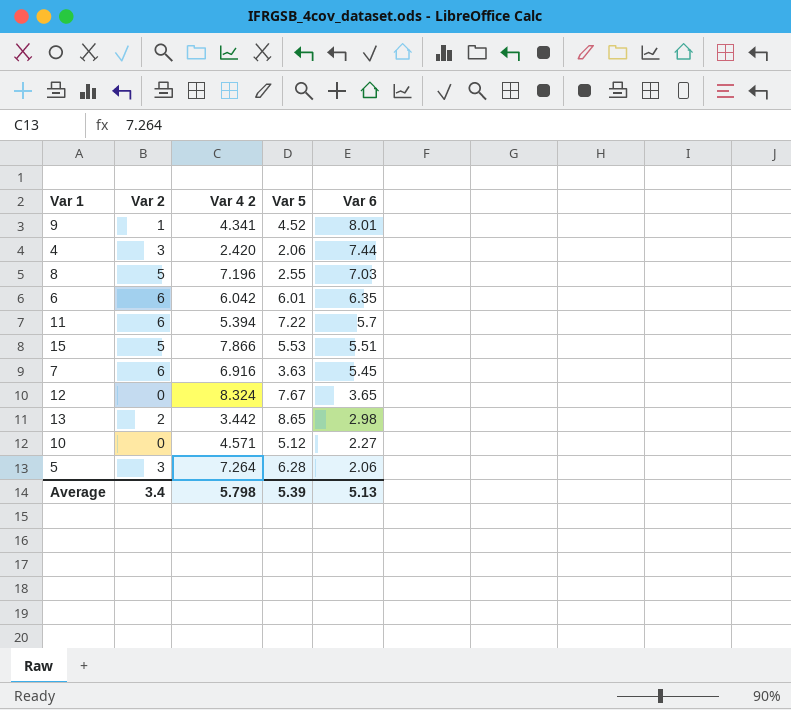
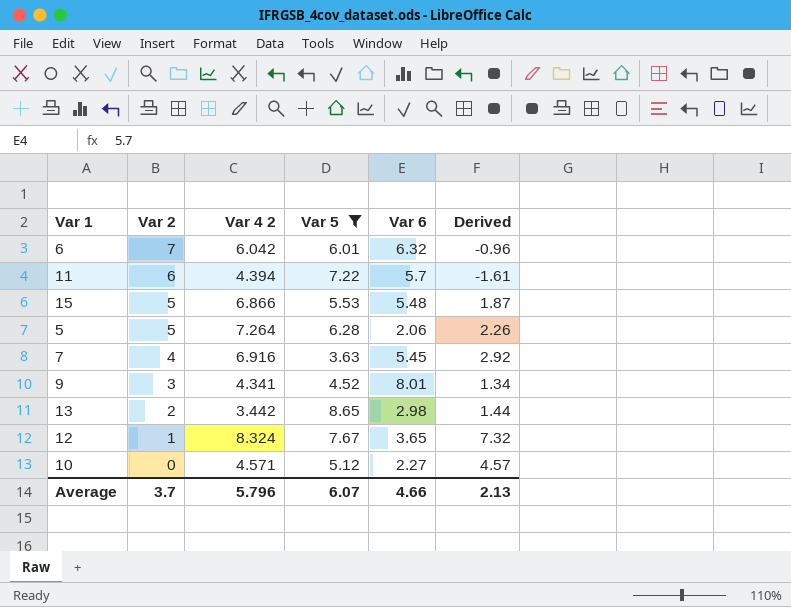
filter: none -> Var 5 >= 3.63
row order: Var 6 descending -> Var 2 descending
column Derived | formula: none -> [Var 4 2] - [Var 2]
6 | Var 2: 6 -> 7
6 | Var 6: 6.35 -> 6.32
11 | Var 4 2: 5.394 -> 4.394
15 | Var 4 2: 7.866 -> 6.866
15 | Var 6: 5.51 -> 5.48
5 | Var 2: 3 -> 5
7 | Var 2: 6 -> 4
9 | Var 2: 1 -> 3
12 | Var 2: 0 -> 1
Average | Var 2: 3.4 -> 3.7
Average | Var 4 2: 5.798 -> 5.796
Average | Var 5: 5.39 -> 6.07
Average | Var 6: 5.13 -> 4.66

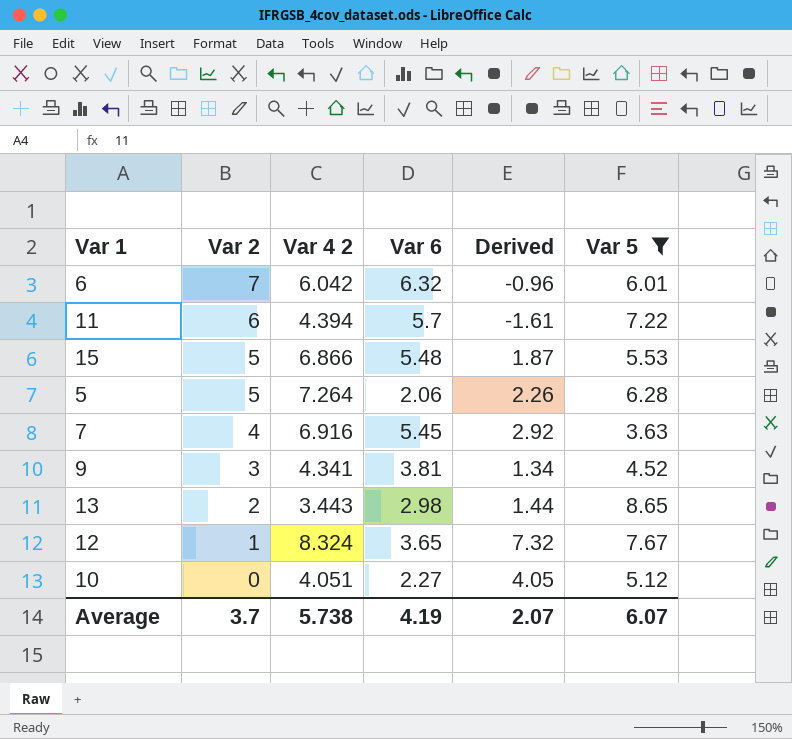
column Var 5 | position: 4 -> 6
9 | Var 6: 8.01 -> 3.81
13 | Var 4 2: 3.442 -> 3.443
10 | Var 4 2: 4.571 -> 4.051
10 | Derived: 4.57 -> 4.05
Average | Var 4 2: 5.796 -> 5.738
Average | Var 6: 4.66 -> 4.19
Average | Derived: 2.13 -> 2.07

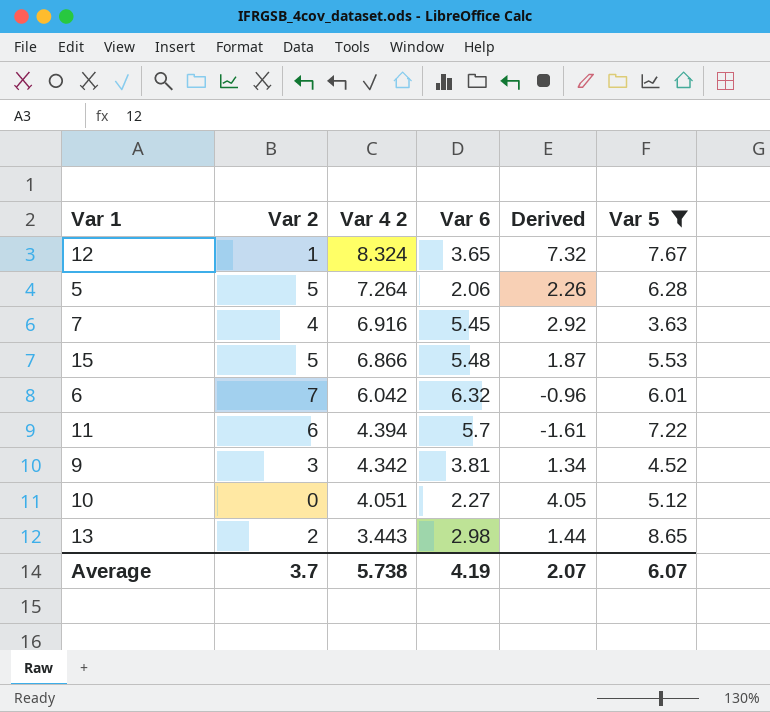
row order: Var 2 descending -> Var 4 2 descending
9 | Var 4 2: 4.341 -> 4.342

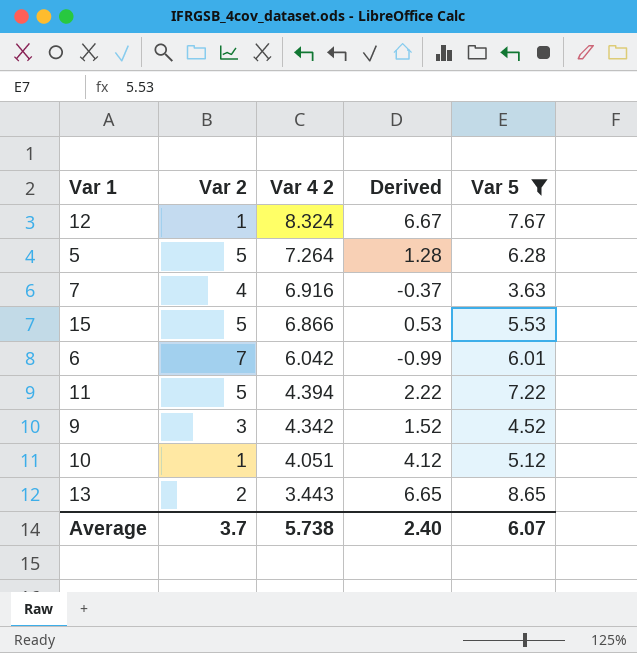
column Var 6 | position: 4 -> none
column Derived | formula: [Var 4 2] - [Var 2] -> [Var 5] - [Var 2]
11 | Var 2: 6 -> 5
10 | Var 2: 0 -> 1
Average | Derived: 2.07 -> 2.40

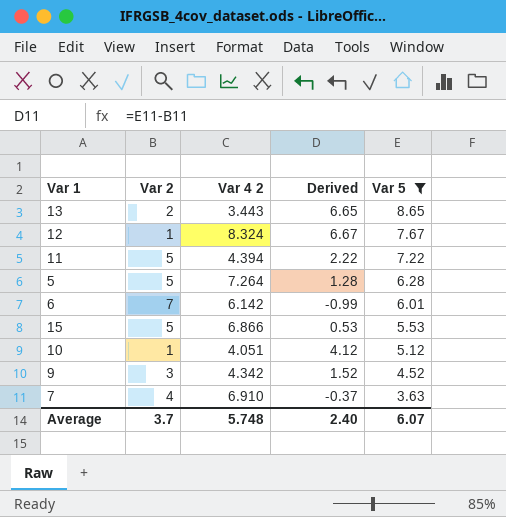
row order: Var 4 2 descending -> Var 5 descending
6 | Var 4 2: 6.042 -> 6.142
7 | Var 4 2: 6.916 -> 6.910
Average | Var 4 2: 5.738 -> 5.748

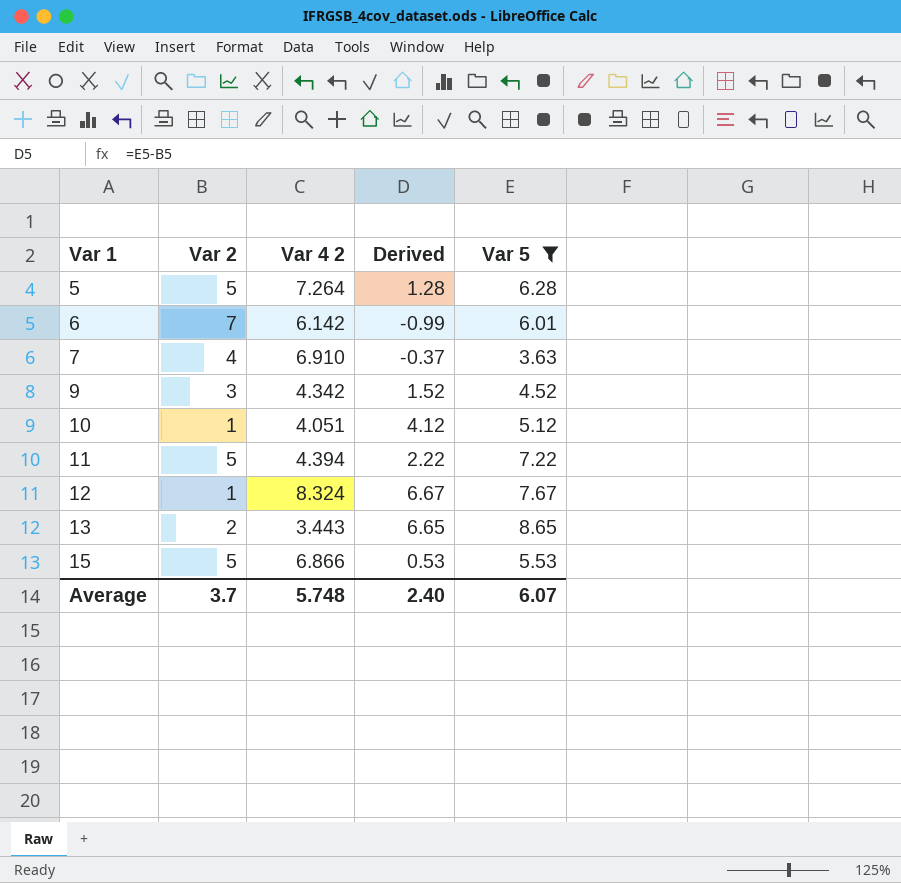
row order: Var 5 descending -> Var 1 ascending

